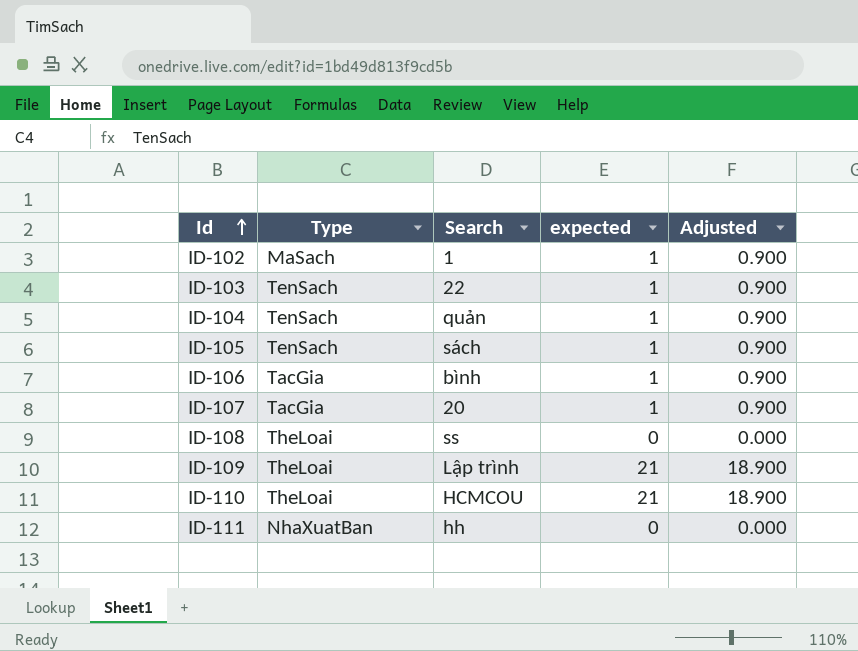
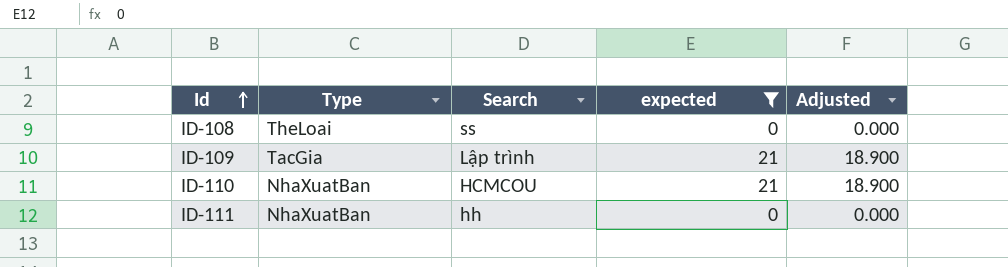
filter: none -> expected != 1
ID-109 | Type: TheLoai -> TacGia
ID-110 | Type: TheLoai -> NhaXuatBan

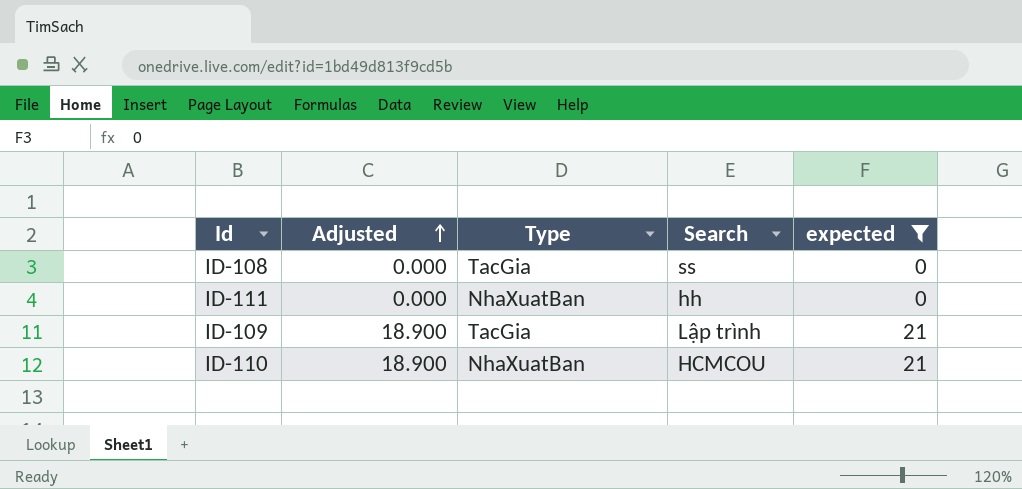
row order: Id ascending -> Adjusted ascending
column Adjusted | position: 5 -> 2
ID-108 | Type: TheLoai -> TacGia

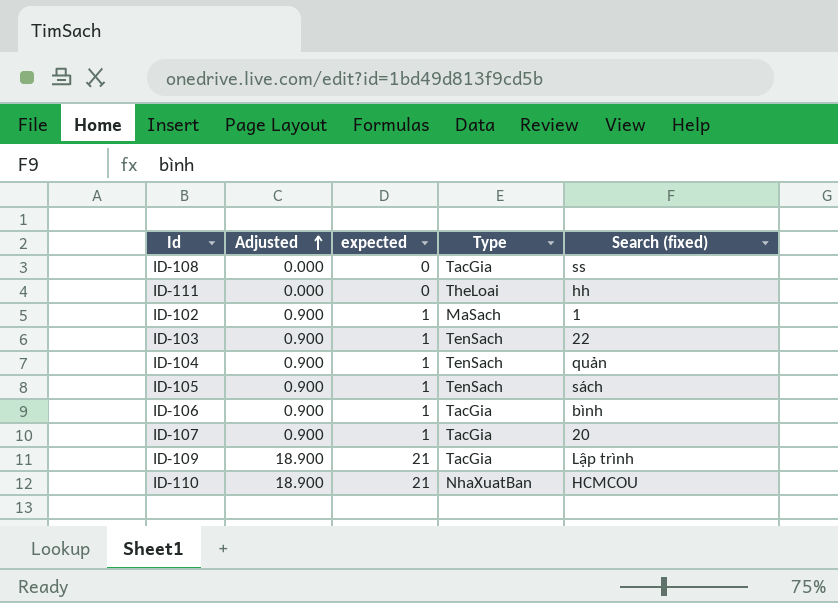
filter: expected != 1 -> none
column expected | position: 5 -> 3
column name: Search -> Search (fixed)
ID-111 | Type: NhaXuatBan -> TheLoai

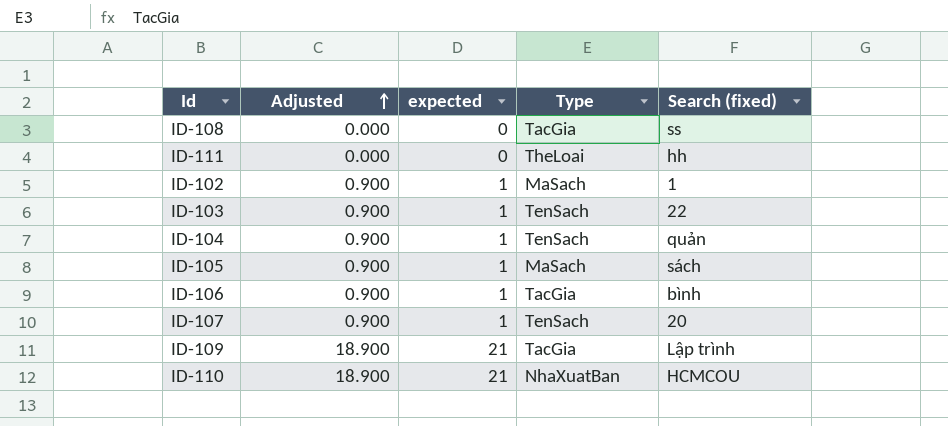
ID-105 | Type: TenSach -> MaSach
ID-107 | Type: TacGia -> TenSach

